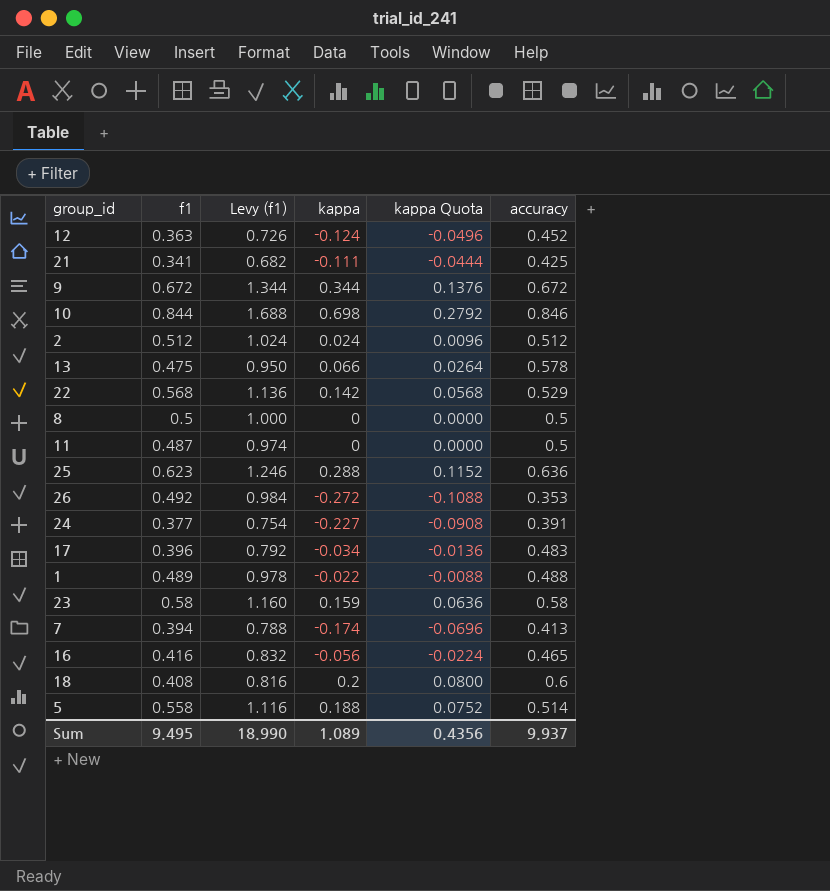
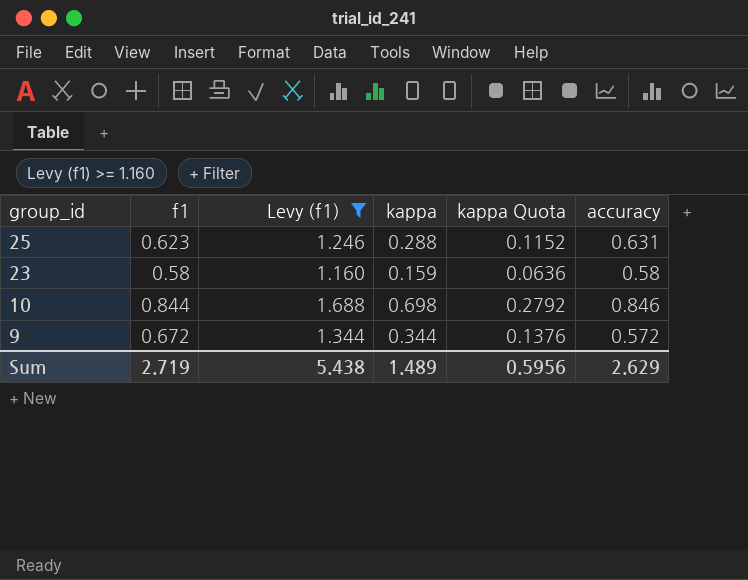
filter: none -> Levy (f1) >= 1.160
row order: none -> group_id descending
25 | accuracy: 0.636 -> 0.631
9 | accuracy: 0.672 -> 0.572
Sum | f1: 9.495 -> 2.719
Sum | Levy (f1): 18.990 -> 5.438
Sum | kappa: 1.089 -> 1.489
Sum | kappa Quota: 0.4356 -> 0.5956
Sum | accuracy: 9.937 -> 2.629

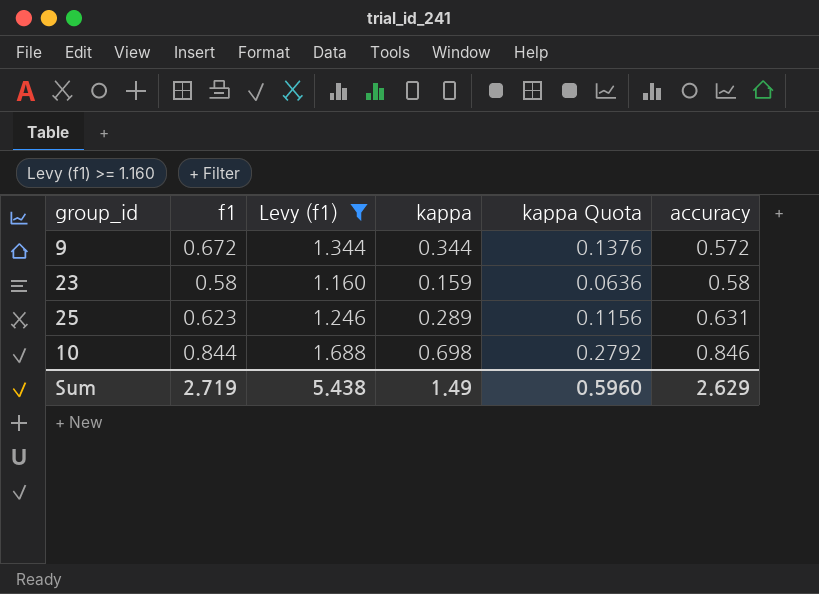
row order: group_id descending -> accuracy ascending
25 | kappa: 0.288 -> 0.289
25 | kappa Quota: 0.1152 -> 0.1156
Sum | kappa: 1.489 -> 1.49
Sum | kappa Quota: 0.5956 -> 0.5960

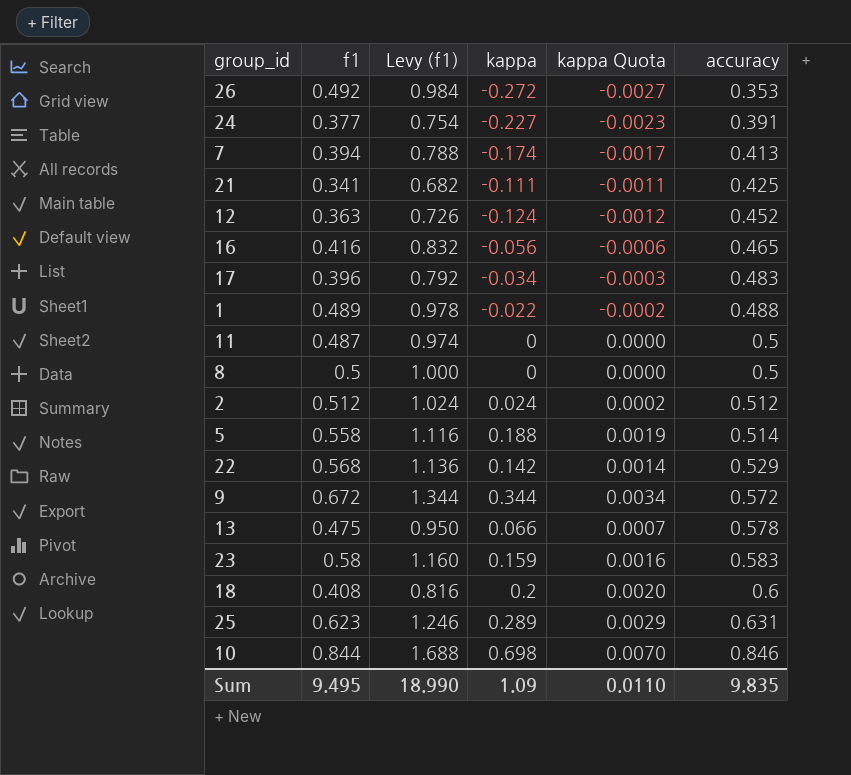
filter: Levy (f1) >= 1.160 -> none
column kappa Quota | formula: [kappa] * 0.4 -> [kappa] * 0.01
23 | accuracy: 0.58 -> 0.583
Sum | f1: 2.719 -> 9.495
Sum | Levy (f1): 5.438 -> 18.990
Sum | kappa: 1.49 -> 1.09
Sum | kappa Quota: 0.5960 -> 0.0110
Sum | accuracy: 2.629 -> 9.835

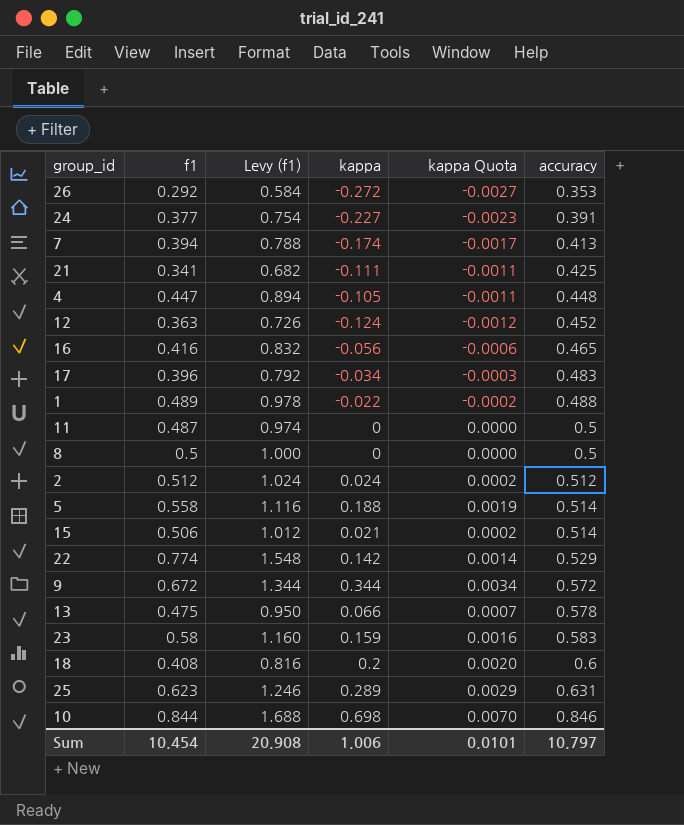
26 | f1: 0.492 -> 0.292
26 | Levy (f1): 0.984 -> 0.584
row 4: none -> 0.447 | 0.894 | -0.105 | -0.0011 | 0.448
row 15: none -> 0.506 | 1.012 | 0.021 | 0.0002 | 0.514
22 | f1: 0.568 -> 0.774
22 | Levy (f1): 1.136 -> 1.548
Sum | f1: 9.495 -> 10.454
Sum | Levy (f1): 18.990 -> 20.908
Sum | kappa: 1.09 -> 1.006
Sum | kappa Quota: 0.0110 -> 0.0101
Sum | accuracy: 9.835 -> 10.797

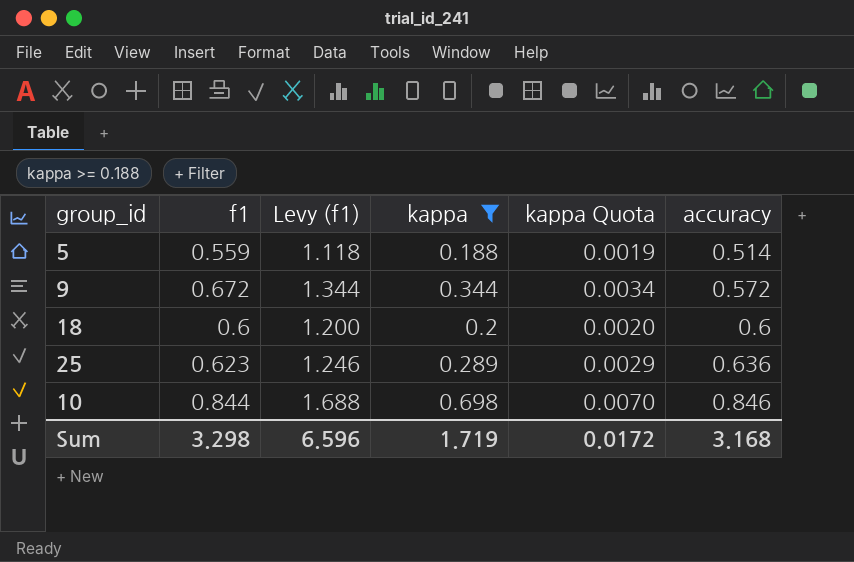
filter: none -> kappa >= 0.188
5 | f1: 0.558 -> 0.559
5 | Levy (f1): 1.116 -> 1.118
18 | f1: 0.408 -> 0.6
18 | Levy (f1): 0.816 -> 1.200
25 | accuracy: 0.631 -> 0.636
Sum | f1: 10.454 -> 3.298
Sum | Levy (f1): 20.908 -> 6.596
Sum | kappa: 1.006 -> 1.719
Sum | kappa Quota: 0.0101 -> 0.0172
Sum | accuracy: 10.797 -> 3.168

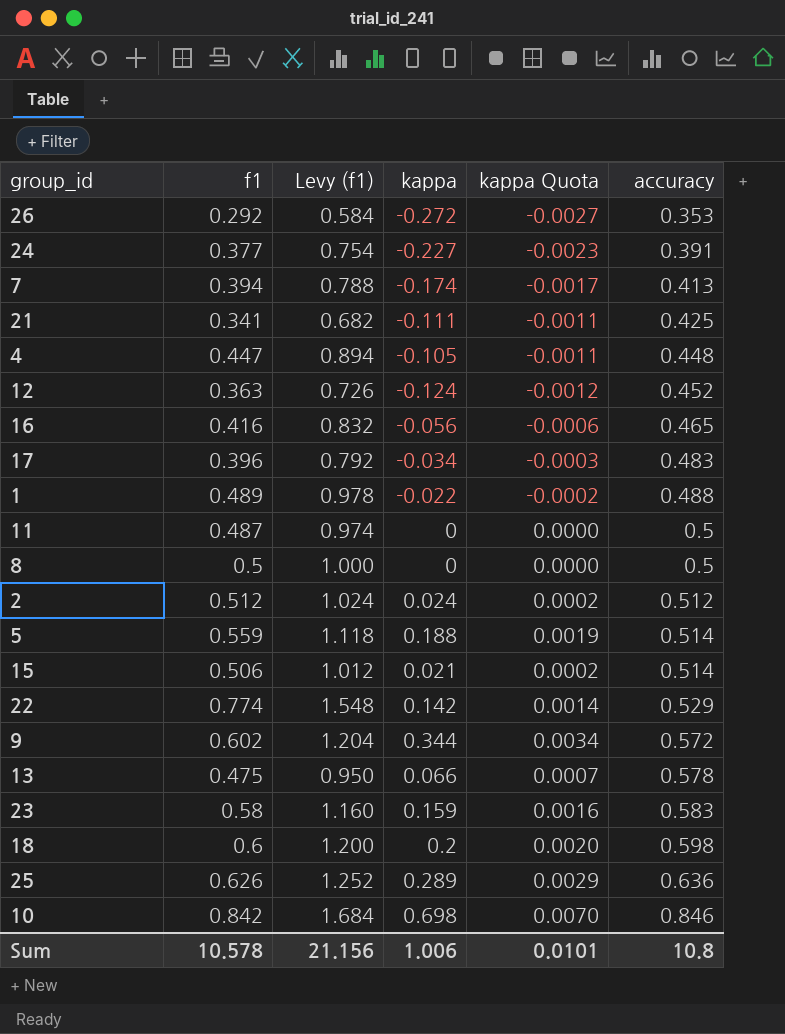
filter: kappa >= 0.188 -> none
9 | f1: 0.672 -> 0.602
9 | Levy (f1): 1.344 -> 1.204
18 | accuracy: 0.6 -> 0.598
25 | f1: 0.623 -> 0.626
25 | Levy (f1): 1.246 -> 1.252
10 | f1: 0.844 -> 0.842
10 | Levy (f1): 1.688 -> 1.684
Sum | f1: 3.298 -> 10.578
Sum | Levy (f1): 6.596 -> 21.156
Sum | kappa: 1.719 -> 1.006
Sum | kappa Quota: 0.0172 -> 0.0101
Sum | accuracy: 3.168 -> 10.8

